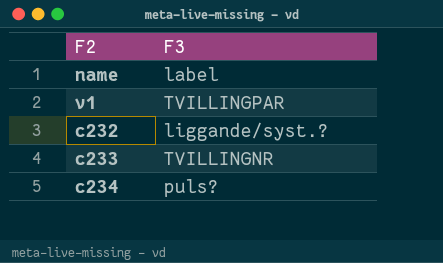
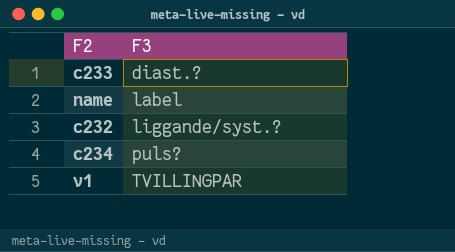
row order: none -> F3 ascending
c233 | F3: TVILLINGNR -> diast.?

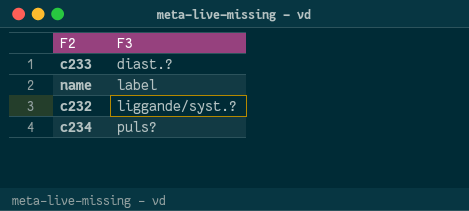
row v1: TVILLINGPAR -> none

